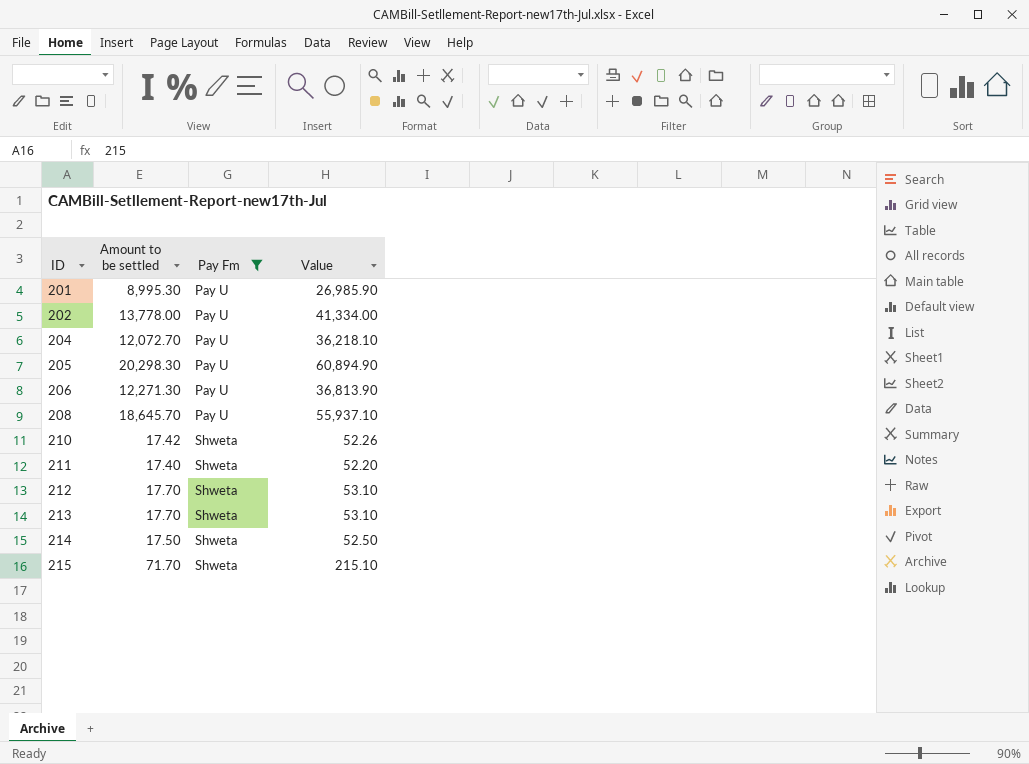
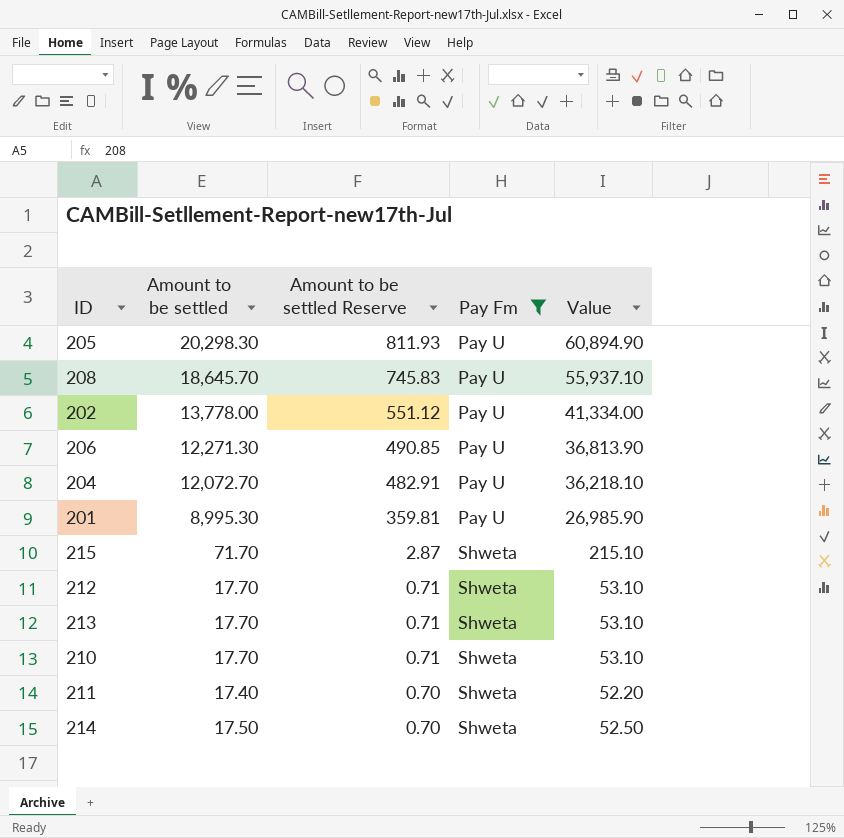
row order: ID ascending -> Amount to be settled Reserve descending
column Amount to be settled Reserve | formula: none -> [Amount to be settled] * 0.04
210 | Amount to be settled: 17.42 -> 17.70
210 | Value: 52.26 -> 53.10

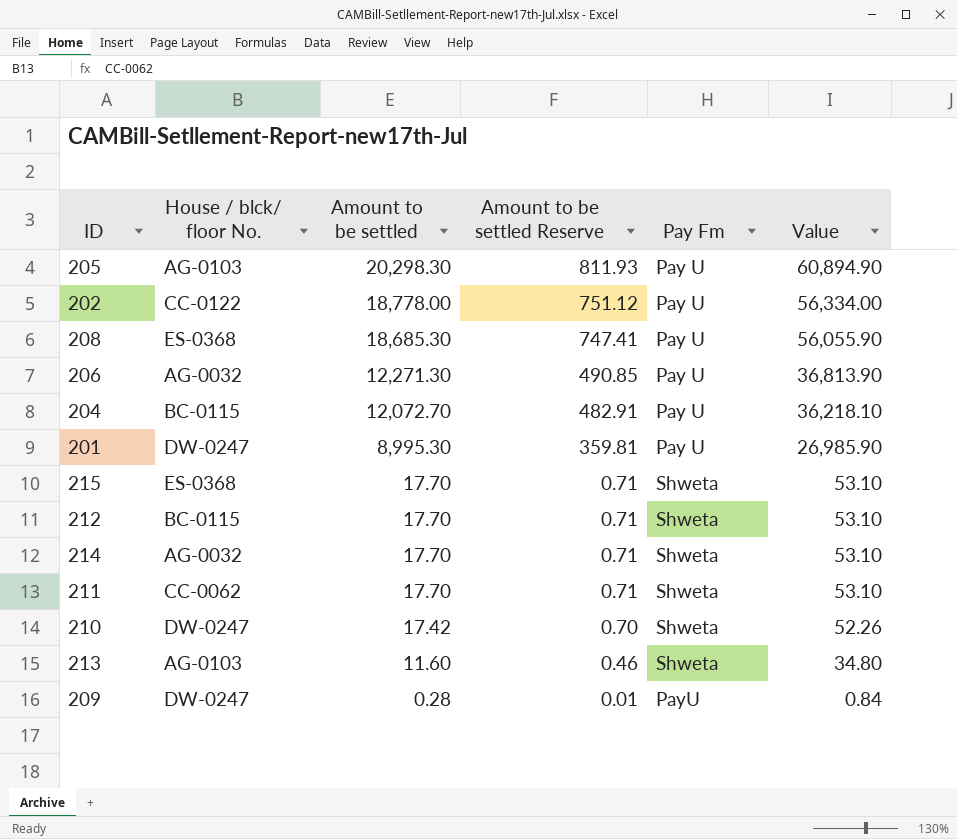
filter: Pay Fm != PayU -> none
row order: Amount to be settled Reserve descending -> Amount to be settled descending
column House / blck/ floor No. | position: none -> 2
202 | Amount to be settled: 13,778.00 -> 18,778.00
202 | Amount to be settled Reserve: 551.12 -> 751.12
202 | Value: 41,334.00 -> 56,334.00
208 | Amount to be settled: 18,645.70 -> 18,685.30
208 | Amount to be settled Reserve: 745.83 -> 747.41
208 | Value: 55,937.10 -> 56,055.90
215 | Amount to be settled: 71.70 -> 17.70
215 | Amount to be settled Reserve: 2.87 -> 0.71
215 | Value: 215.10 -> 53.10
214 | Amount to be settled: 17.50 -> 17.70
214 | Amount to be settled Reserve: 0.70 -> 0.71
214 | Value: 52.50 -> 53.10
211 | Amount to be settled: 17.40 -> 17.70
211 | Amount to be settled Reserve: 0.70 -> 0.71
211 | Value: 52.20 -> 53.10
210 | Amount to be settled: 17.70 -> 17.42
210 | Amount to be settled Reserve: 0.71 -> 0.70
210 | Value: 53.10 -> 52.26
213 | Amount to be settled: 17.70 -> 11.60
213 | Amount to be settled Reserve: 0.71 -> 0.46
213 | Value: 53.10 -> 34.80

